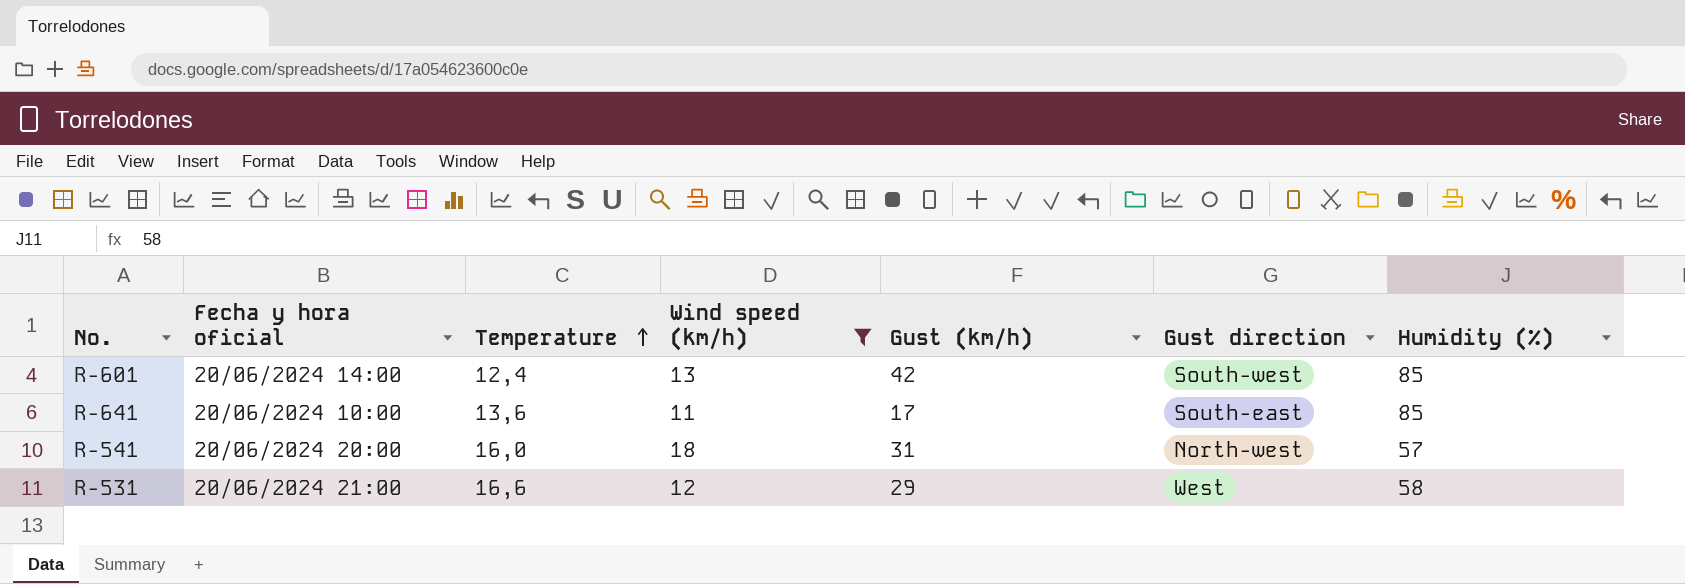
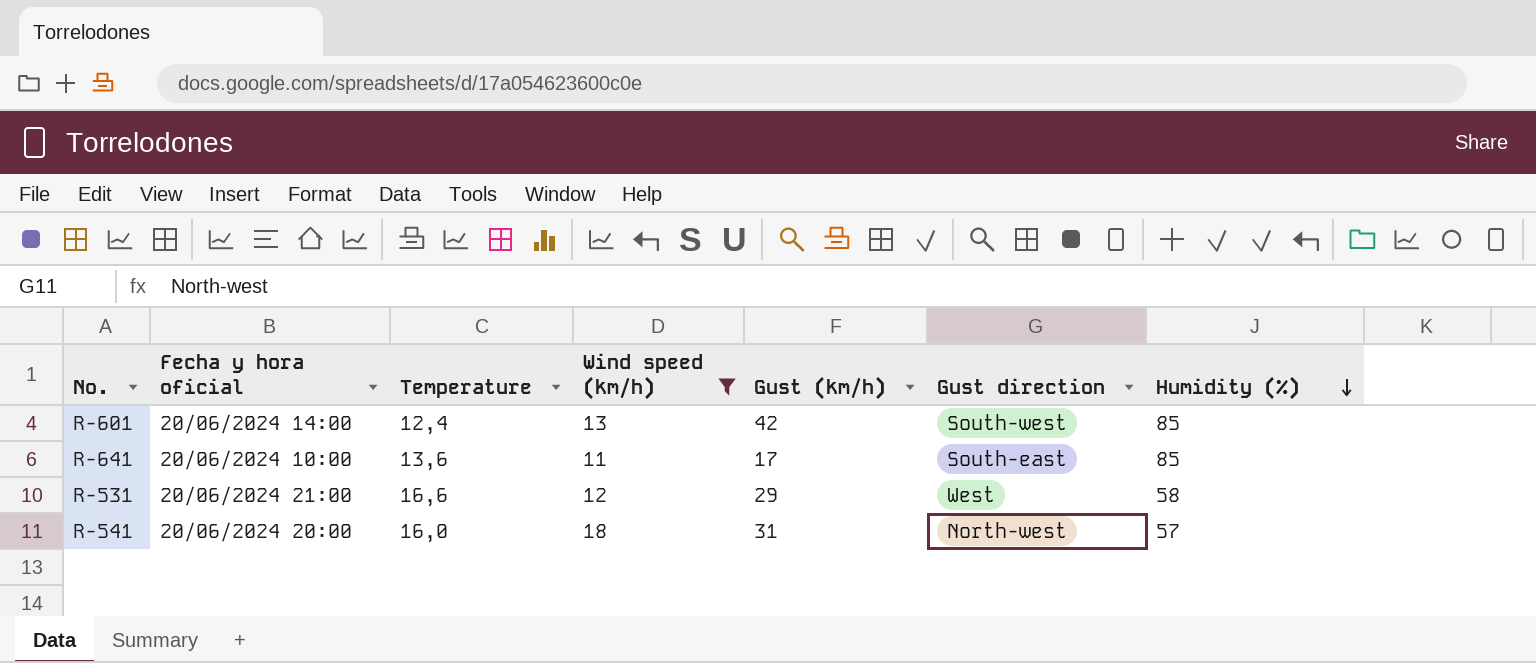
row order: Temperature ascending -> Humidity (%) descending

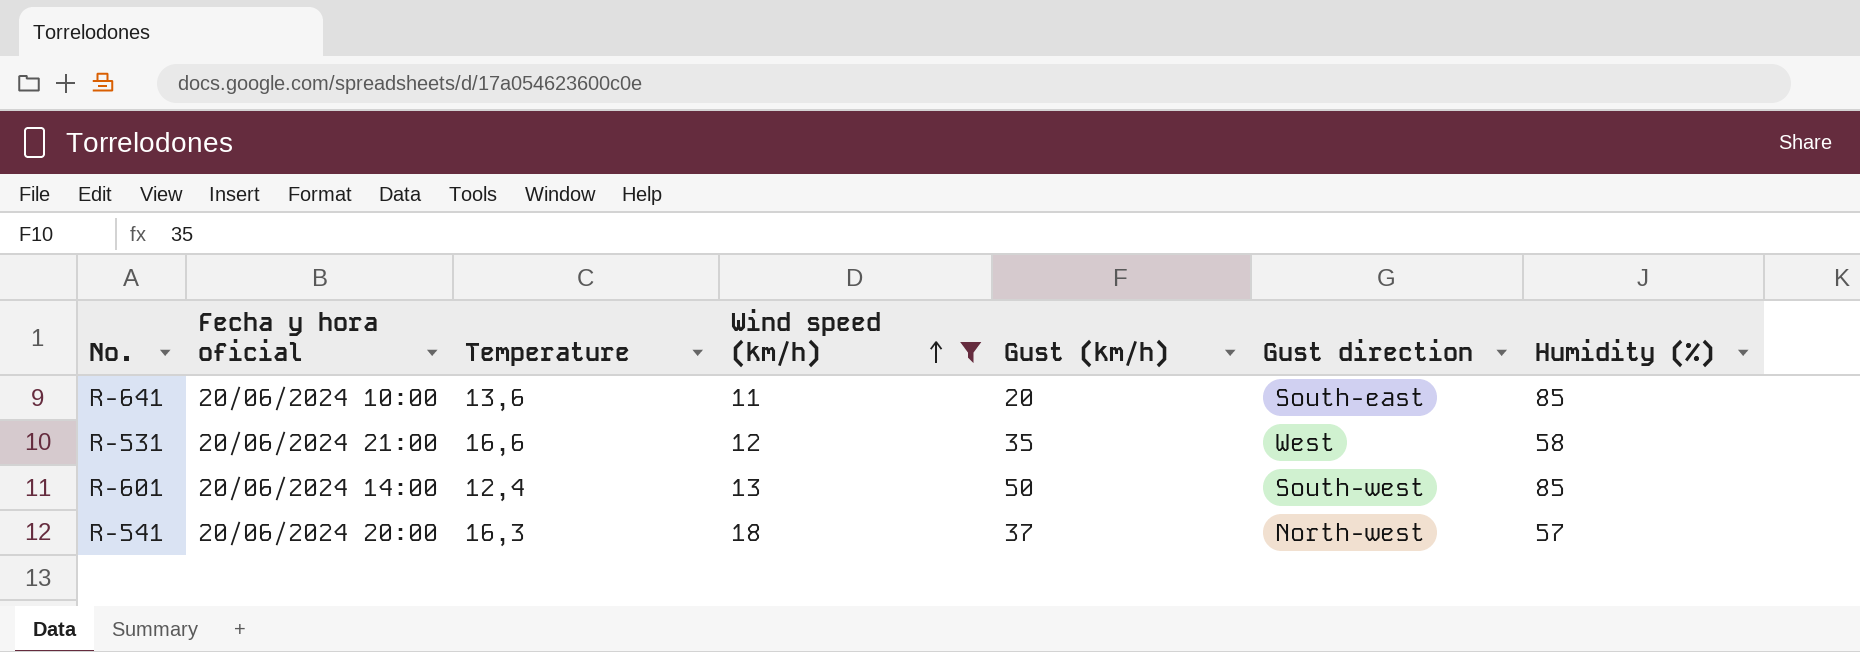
row order: Humidity (%) descending -> Wind speed (km/h) ascending
R-641 | Gust (km/h): 17 -> 20
R-531 | Gust (km/h): 29 -> 35
R-601 | Gust (km/h): 42 -> 50
R-541 | Temperature: 16,0 -> 16,3
R-541 | Gust (km/h): 31 -> 37

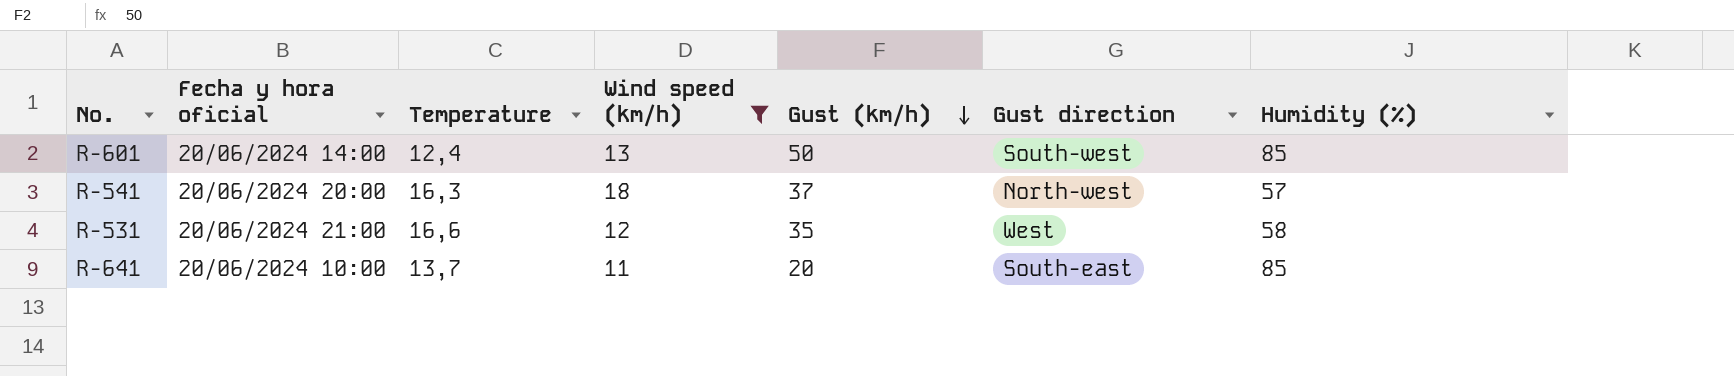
row order: Wind speed (km/h) ascending -> Gust (km/h) descending
R-641 | Temperature: 13,6 -> 13,7

